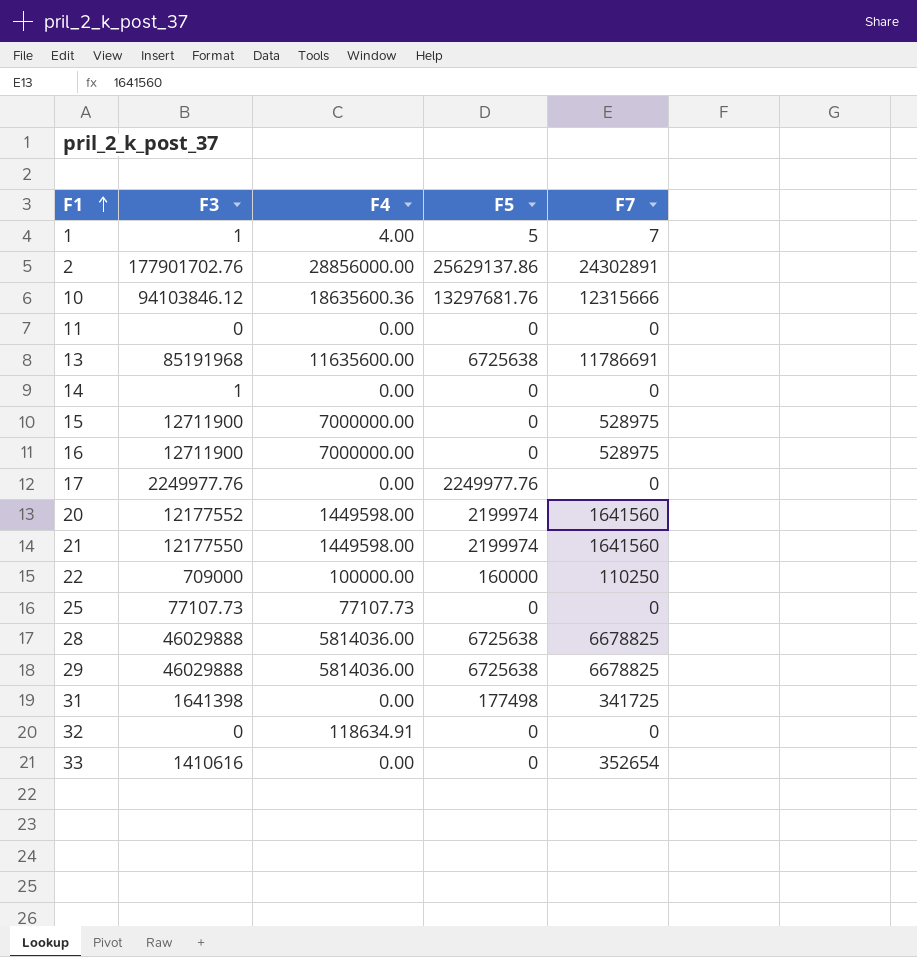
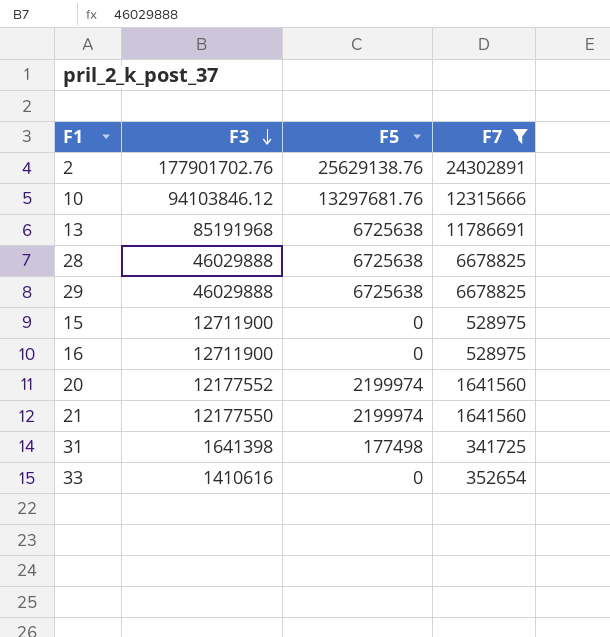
filter: none -> F7 >= 341725
row order: F1 ascending -> F3 descending
column F4 | position: 3 -> none
2 | F5: 25629137.86 -> 25629138.76

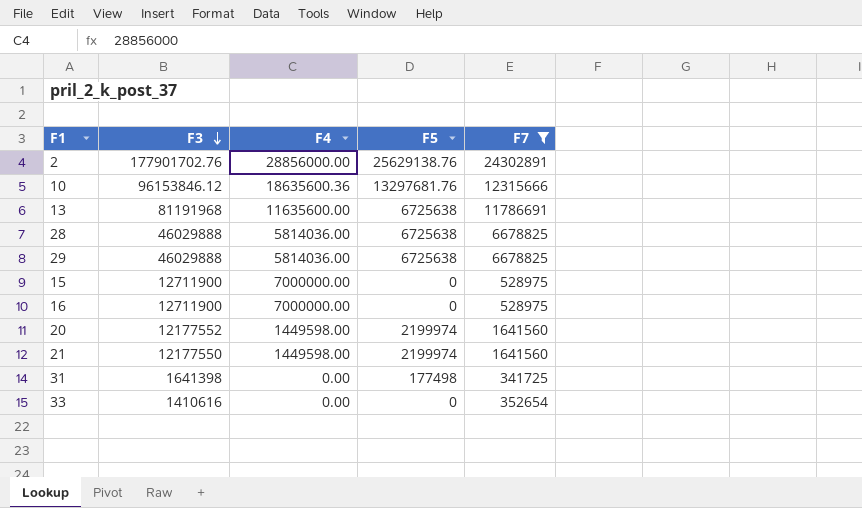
column F4 | position: none -> 3
10 | F3: 94103846.12 -> 96153846.12
13 | F3: 85191968 -> 81191968

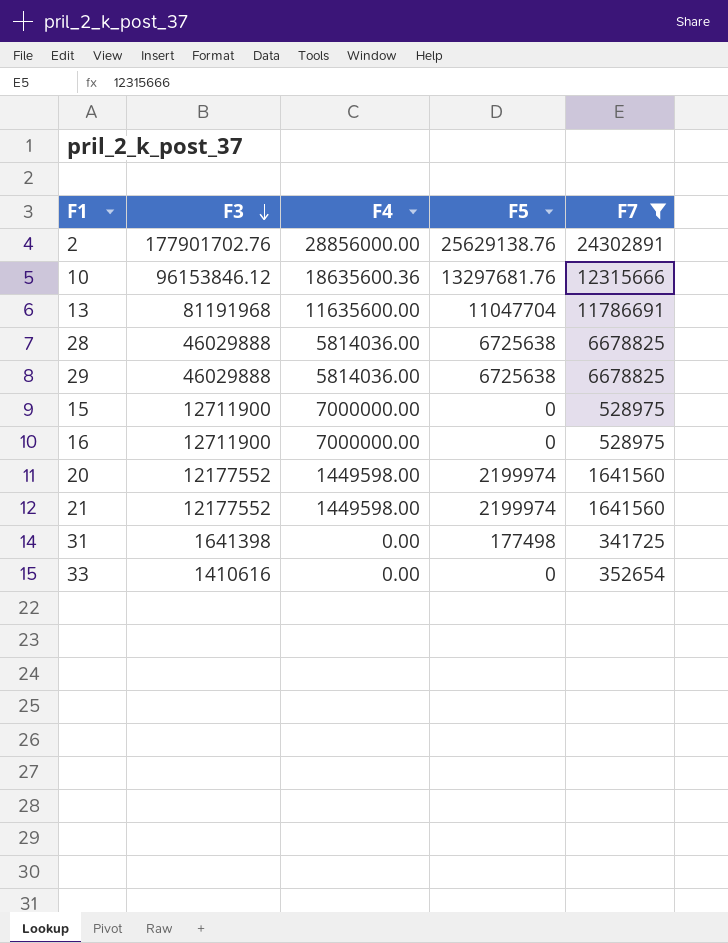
13 | F5: 6725638 -> 11047704
21 | F3: 12177550 -> 12177552

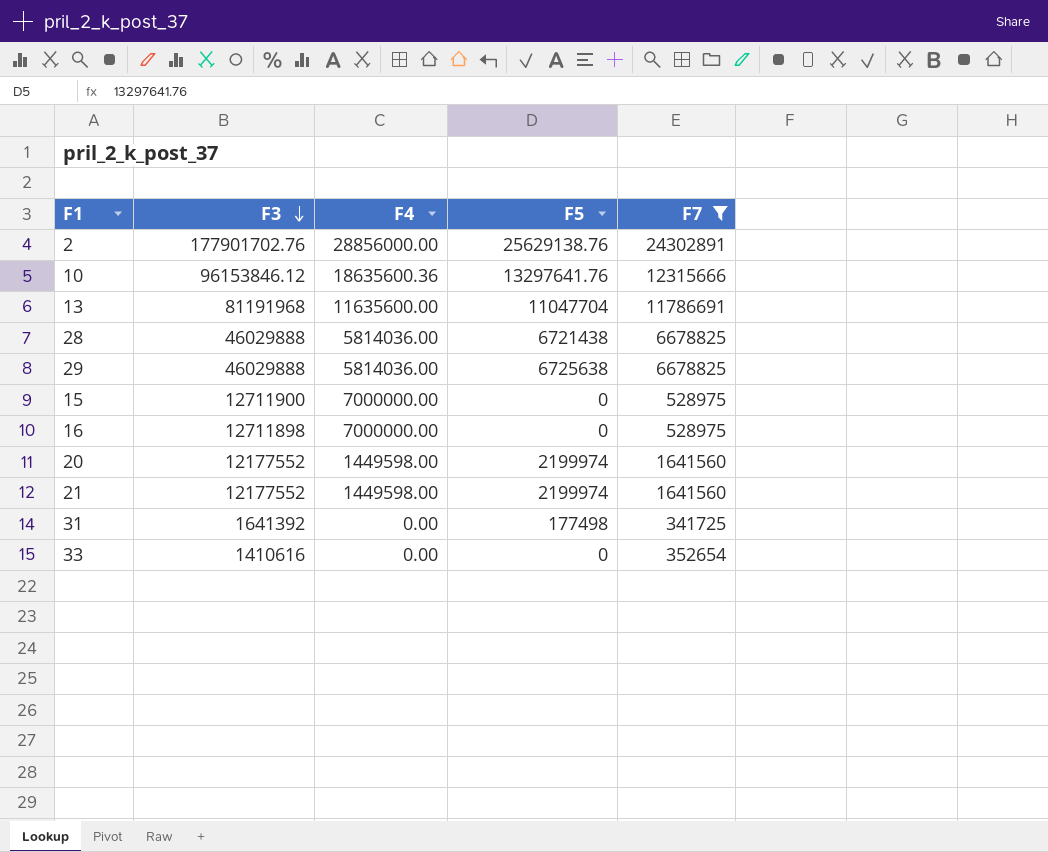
10 | F5: 13297681.76 -> 13297641.76
28 | F5: 6725638 -> 6721438
16 | F3: 12711900 -> 12711898
31 | F3: 1641398 -> 1641392

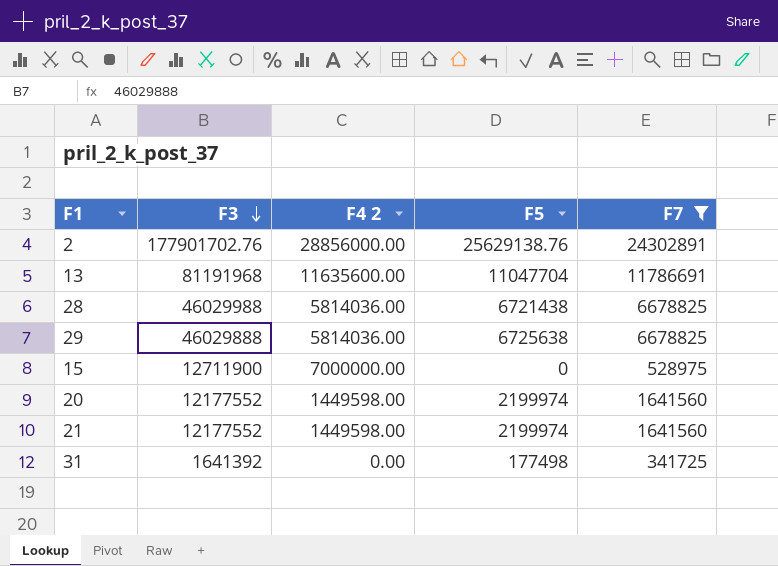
column name: F4 -> F4 2
row 10: 96153846.12 | 18635600.36 | 13297641.76 | 12315666 -> none
row 16: 12711898 | 7000000.00 | 0 | 528975 -> none
row 33: 1410616 | 0.00 | 0 | 352654 -> none
28 | F3: 46029888 -> 46029988

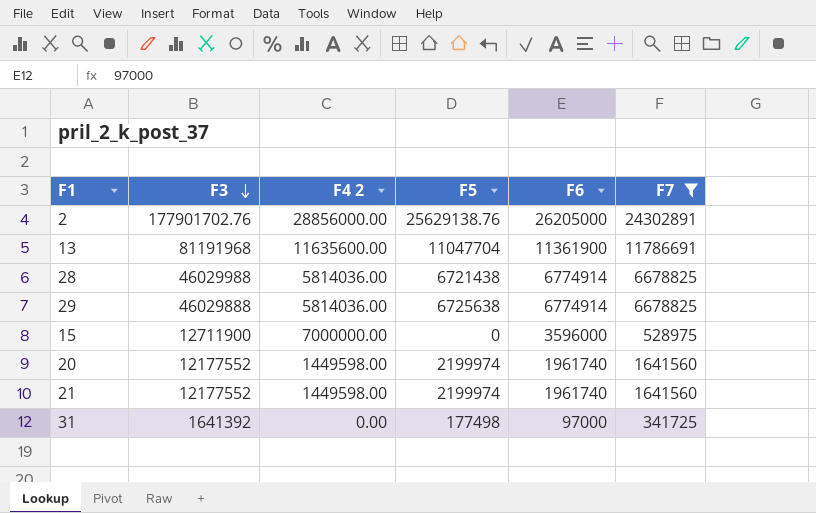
column F6 | position: none -> 5

